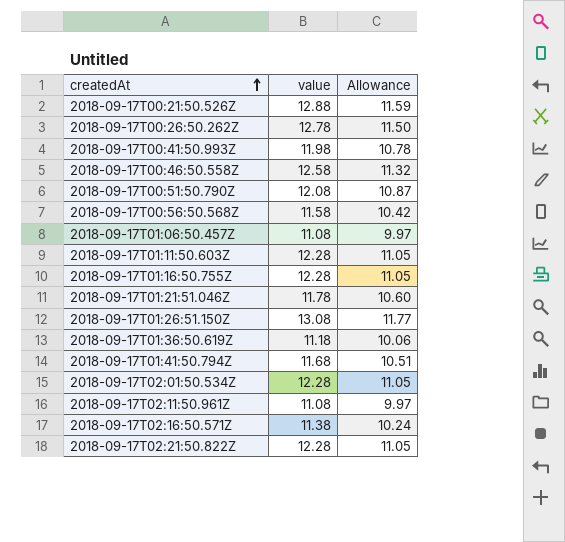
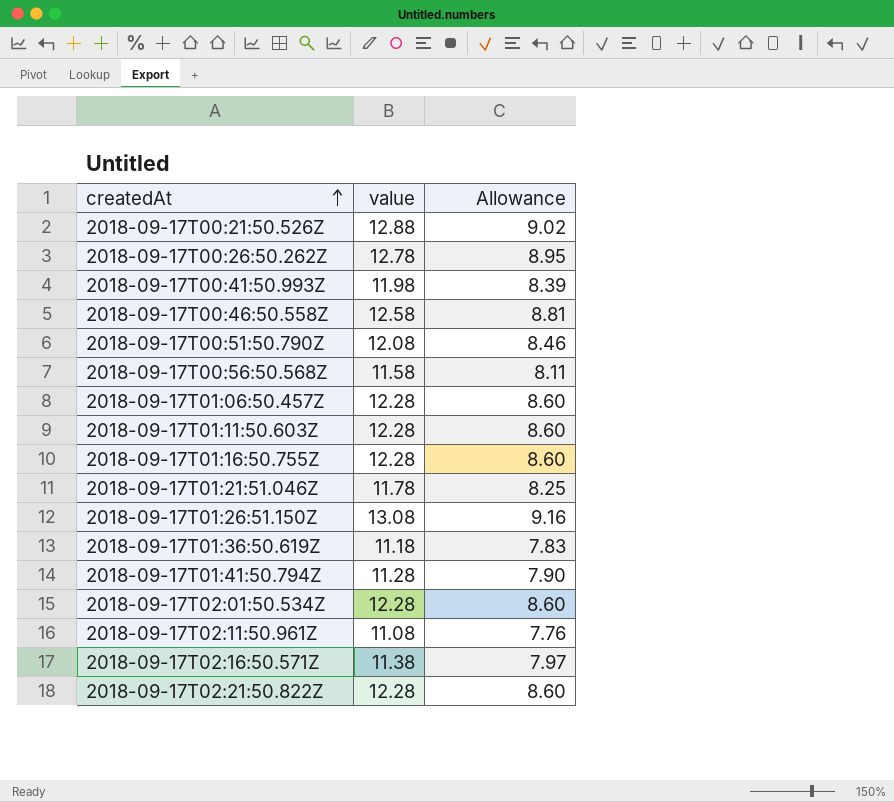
column Allowance | formula: [value] * 0.9 -> [value] * 0.7
2018-09-17T01:06:50.457Z | value: 11.08 -> 12.28
2018-09-17T01:41:50.794Z | value: 11.68 -> 11.28

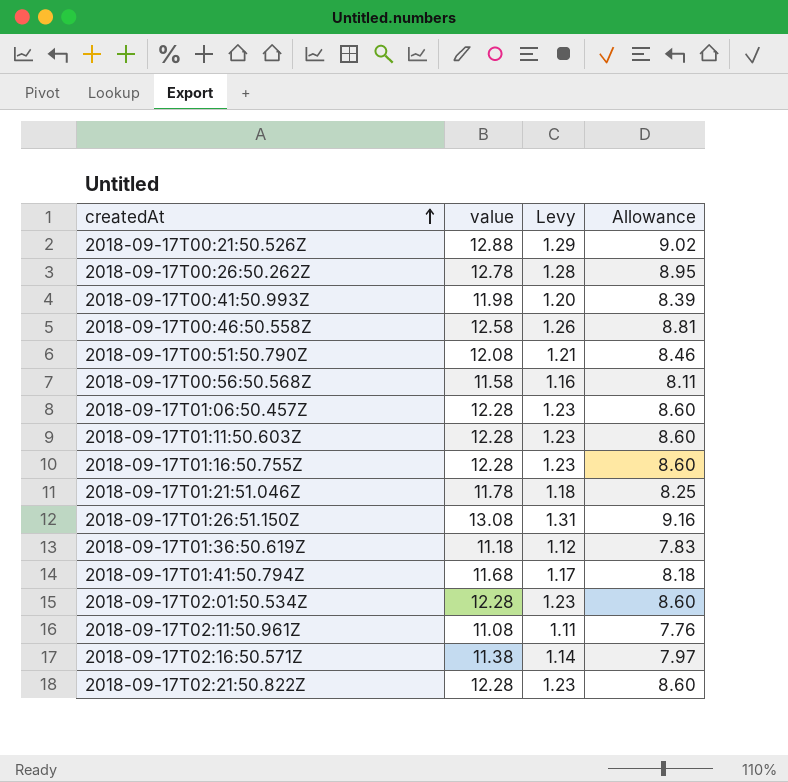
column Levy | formula: none -> [value] * 0.1
2018-09-17T01:41:50.794Z | value: 11.28 -> 11.68
2018-09-17T01:41:50.794Z | Allowance: 7.90 -> 8.18

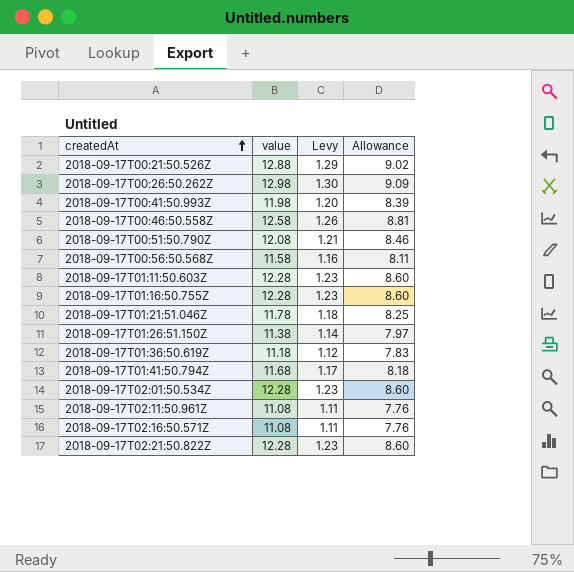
row 2018-09-17T01:06:50.457Z: 12.28 | 1.23 | 8.60 -> none
2018-09-17T00:26:50.262Z | value: 12.78 -> 12.98
2018-09-17T00:26:50.262Z | Levy: 1.28 -> 1.30
2018-09-17T00:26:50.262Z | Allowance: 8.95 -> 9.09
2018-09-17T01:26:51.150Z | value: 13.08 -> 11.38
2018-09-17T01:26:51.150Z | Levy: 1.31 -> 1.14
2018-09-17T01:26:51.150Z | Allowance: 9.16 -> 7.97
2018-09-17T02:16:50.571Z | value: 11.38 -> 11.08
2018-09-17T02:16:50.571Z | Levy: 1.14 -> 1.11
2018-09-17T02:16:50.571Z | Allowance: 7.97 -> 7.76

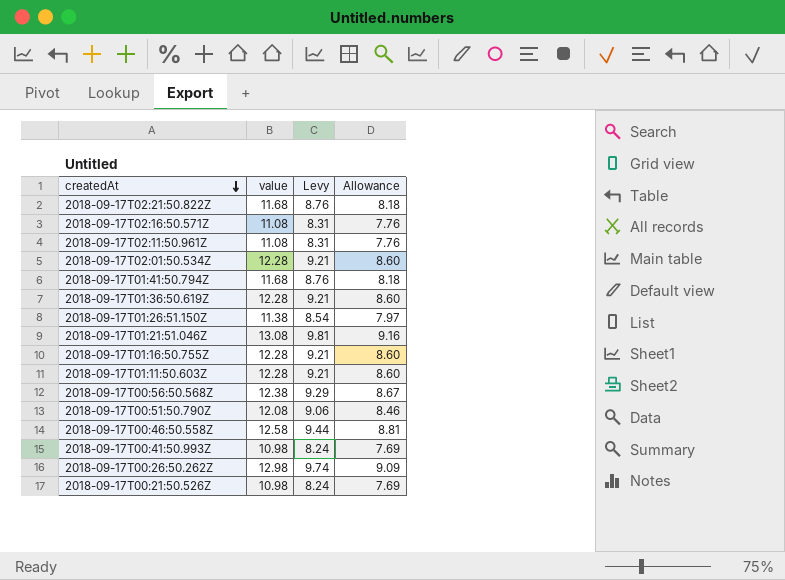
row order: createdAt ascending -> createdAt descending
column Levy | formula: [value] * 0.1 -> [value] * 0.75
2018-09-17T02:21:50.822Z | value: 12.28 -> 11.68
2018-09-17T02:21:50.822Z | Allowance: 8.60 -> 8.18
2018-09-17T01:36:50.619Z | value: 11.18 -> 12.28
2018-09-17T01:36:50.619Z | Allowance: 7.83 -> 8.60
2018-09-17T01:21:51.046Z | value: 11.78 -> 13.08
2018-09-17T01:21:51.046Z | Allowance: 8.25 -> 9.16
2018-09-17T00:56:50.568Z | value: 11.58 -> 12.38
2018-09-17T00:56:50.568Z | Allowance: 8.11 -> 8.67
2018-09-17T00:41:50.993Z | value: 11.98 -> 10.98
2018-09-17T00:41:50.993Z | Allowance: 8.39 -> 7.69
2018-09-17T00:21:50.526Z | value: 12.88 -> 10.98
2018-09-17T00:21:50.526Z | Allowance: 9.02 -> 7.69

